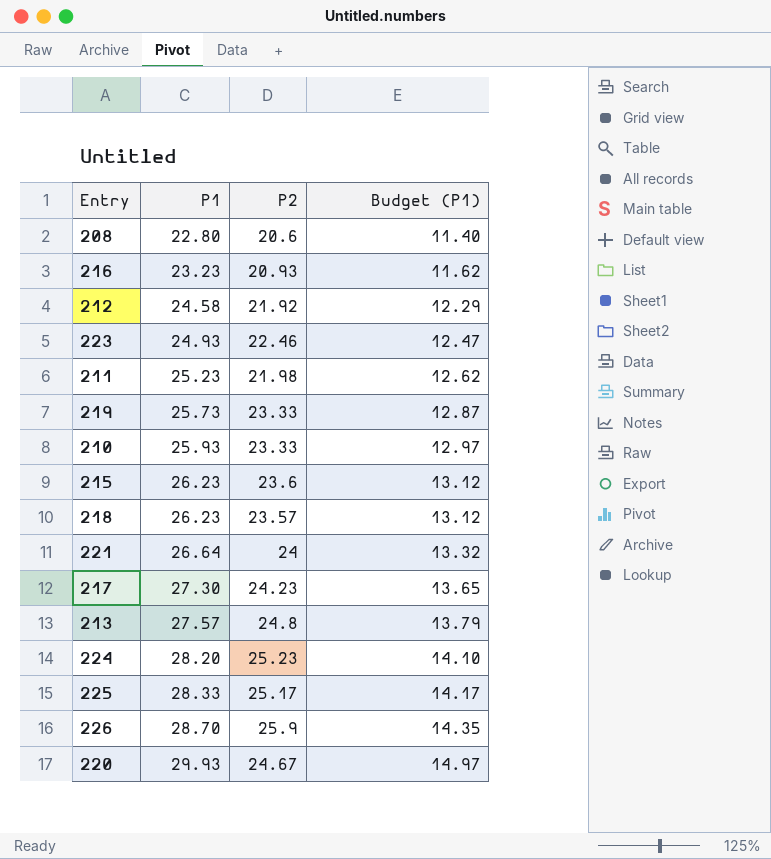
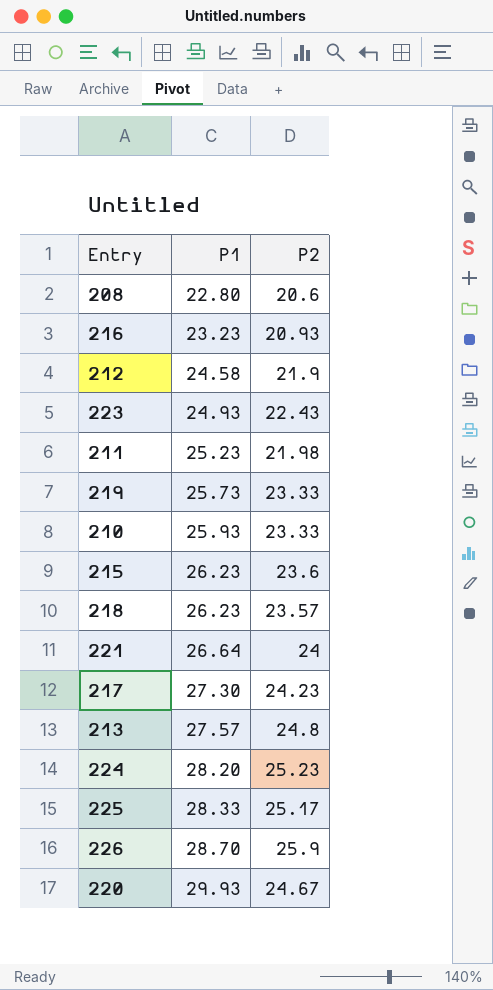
column Budget (P1) | formula: [P1] * 0.5 -> none
212 | P2: 21.92 -> 21.9
223 | P2: 22.46 -> 22.43

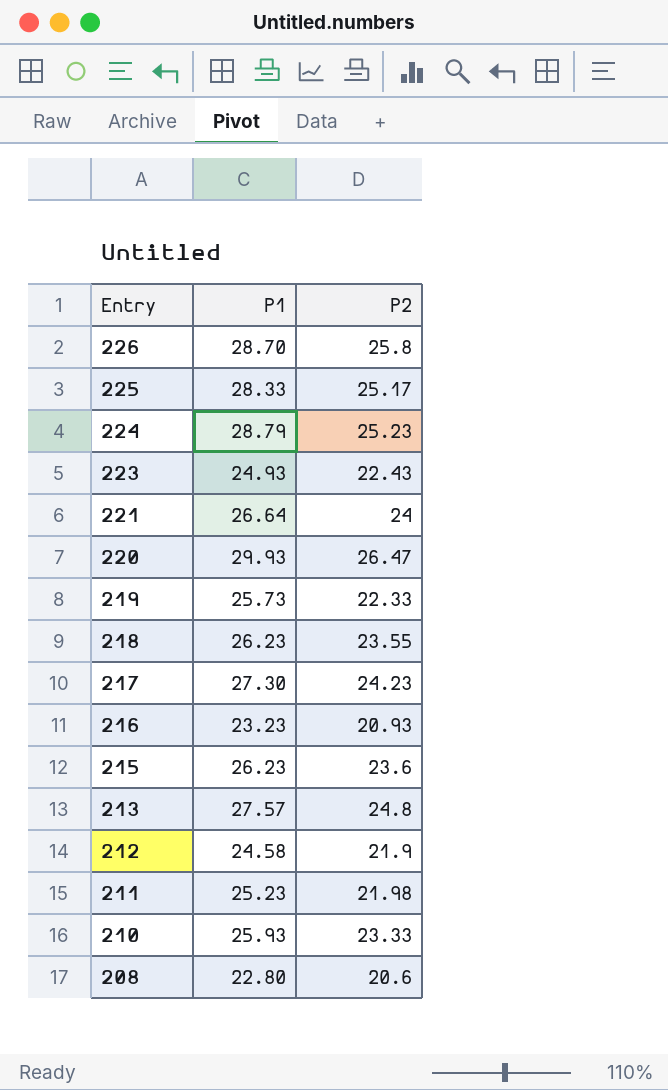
row order: P1 ascending -> Entry descending
226 | P2: 25.9 -> 25.8
224 | P1: 28.20 -> 28.79
220 | P2: 24.67 -> 26.47
219 | P2: 23.33 -> 22.33
218 | P2: 23.57 -> 23.55

